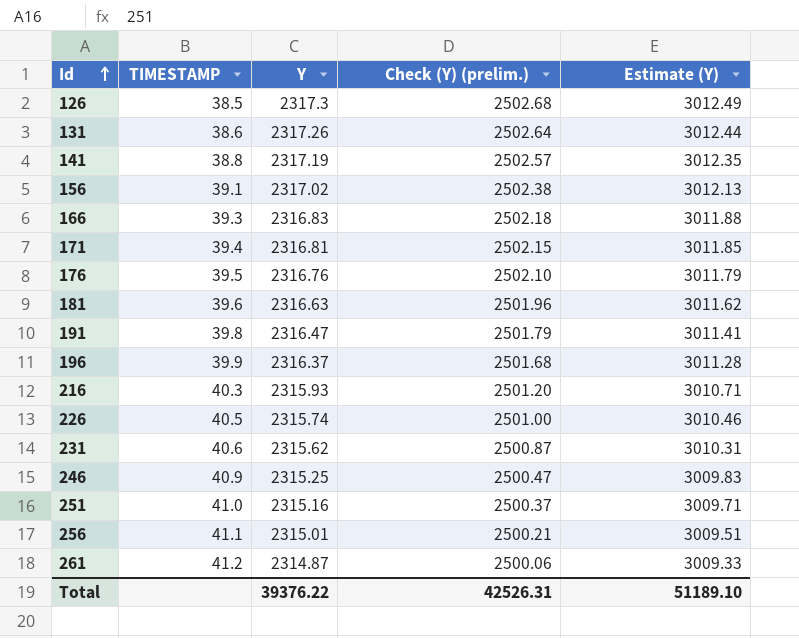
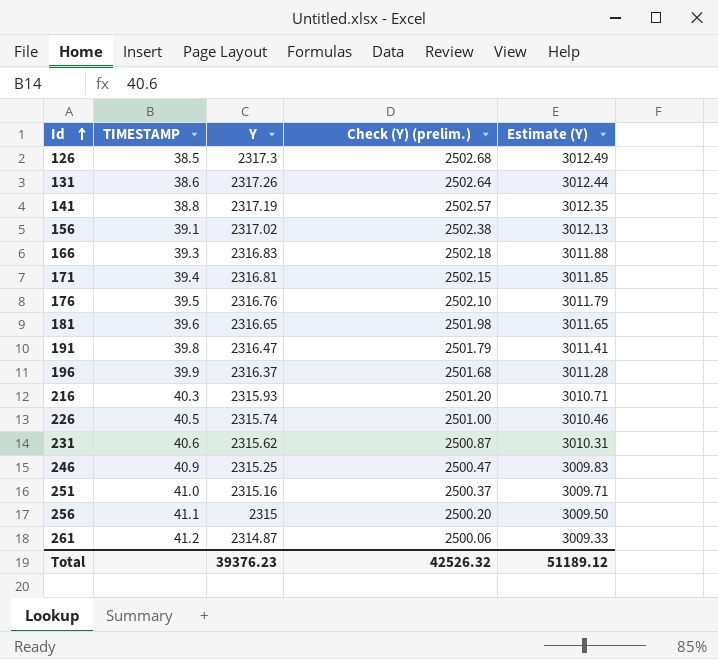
181 | Y: 2316.63 -> 2316.65
181 | Check (Y) (prelim.): 2501.96 -> 2501.98
181 | Estimate (Y): 3011.62 -> 3011.65
256 | Y: 2315.01 -> 2315
256 | Check (Y) (prelim.): 2500.21 -> 2500.20
256 | Estimate (Y): 3009.51 -> 3009.50
Total | Y: 39376.22 -> 39376.23
Total | Check (Y) (prelim.): 42526.31 -> 42526.32
Total | Estimate (Y): 51189.10 -> 51189.12

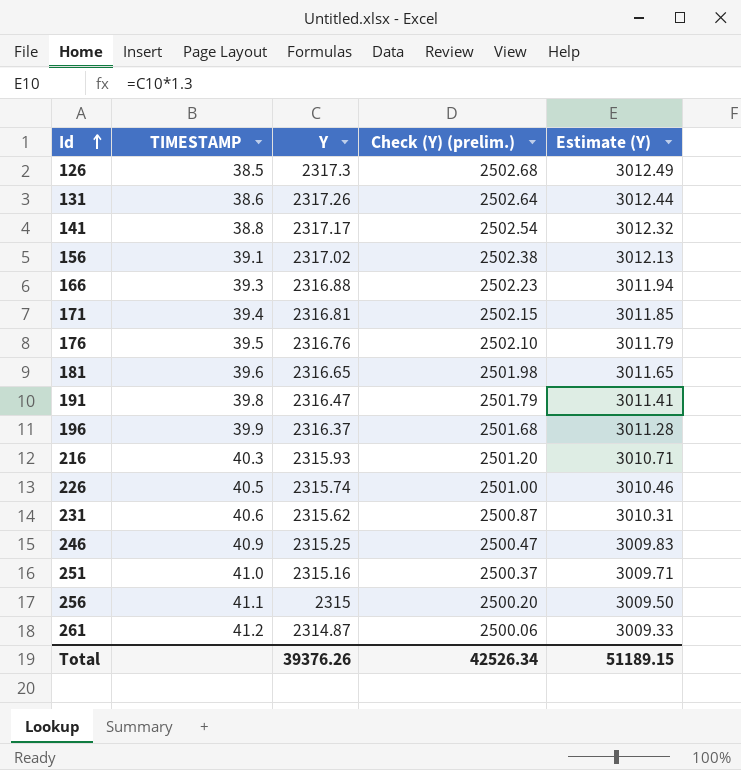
141 | Y: 2317.19 -> 2317.17
141 | Check (Y) (prelim.): 2502.57 -> 2502.54
141 | Estimate (Y): 3012.35 -> 3012.32
166 | Y: 2316.83 -> 2316.88
166 | Check (Y) (prelim.): 2502.18 -> 2502.23
166 | Estimate (Y): 3011.88 -> 3011.94
Total | Y: 39376.23 -> 39376.26
Total | Check (Y) (prelim.): 42526.32 -> 42526.34
Total | Estimate (Y): 51189.12 -> 51189.15

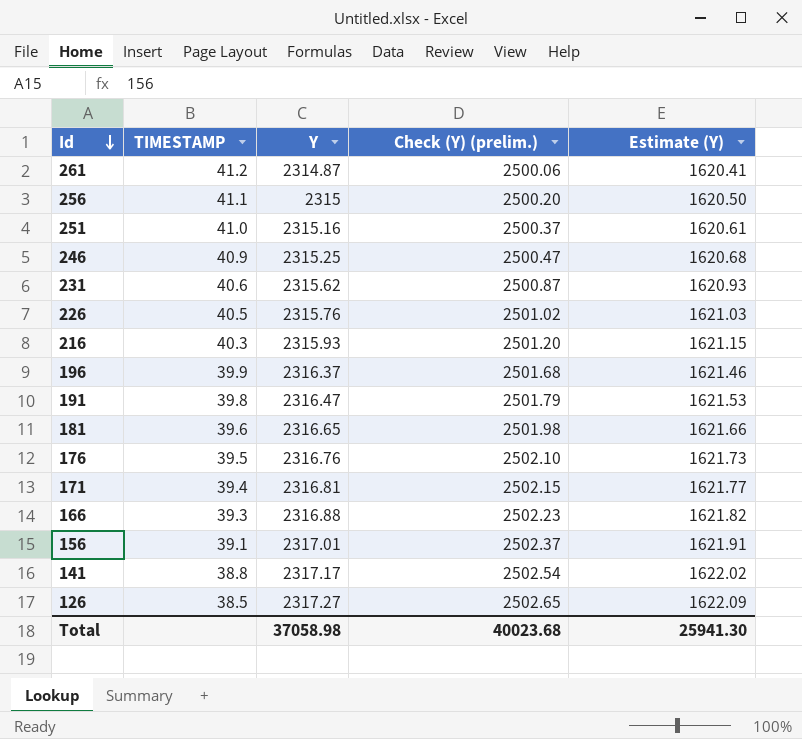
row order: Id ascending -> Id descending
column Estimate (Y) | formula: [Y] * 1.3 -> [Y] * 0.7
row 131: 38.6 | 2317.26 | 2502.64 | 3012.44 -> none
226 | Y: 2315.74 -> 2315.76
226 | Check (Y) (prelim.): 2501.00 -> 2501.02
156 | Y: 2317.02 -> 2317.01
156 | Check (Y) (prelim.): 2502.38 -> 2502.37
126 | Y: 2317.3 -> 2317.27
126 | Check (Y) (prelim.): 2502.68 -> 2502.65
Total | Y: 39376.26 -> 37058.98
Total | Check (Y) (prelim.): 42526.34 -> 40023.68
Total | Estimate (Y): 51189.15 -> 25941.30

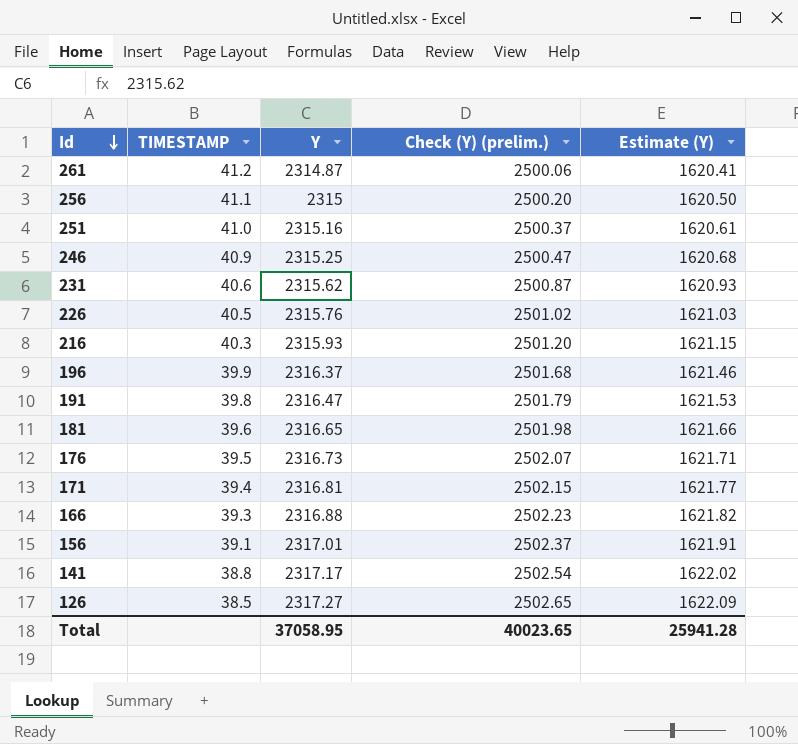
176 | Y: 2316.76 -> 2316.73
176 | Check (Y) (prelim.): 2502.10 -> 2502.07
176 | Estimate (Y): 1621.73 -> 1621.71
Total | Y: 37058.98 -> 37058.95
Total | Check (Y) (prelim.): 40023.68 -> 40023.65
Total | Estimate (Y): 25941.30 -> 25941.28

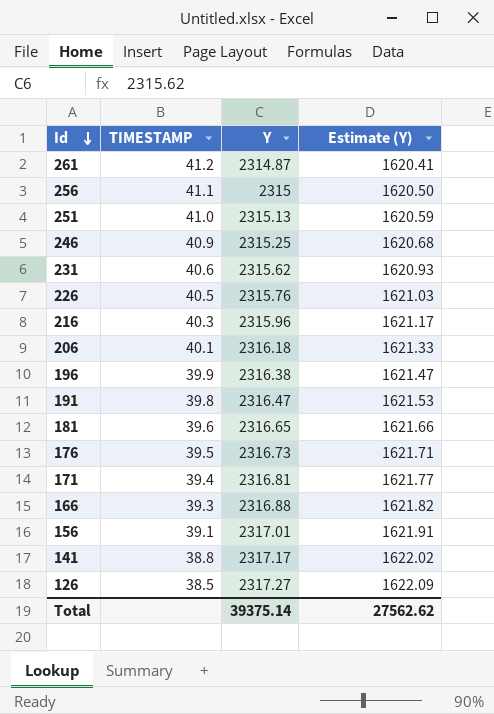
column Check (Y) (prelim.) | formula: [Y] * 1.08 -> none
251 | Y: 2315.16 -> 2315.13
251 | Estimate (Y): 1620.61 -> 1620.59
216 | Y: 2315.93 -> 2315.96
216 | Estimate (Y): 1621.15 -> 1621.17
row 206: none -> 40.1 | 2316.18 | 1621.33
196 | Y: 2316.37 -> 2316.38
196 | Estimate (Y): 1621.46 -> 1621.47
Total | Y: 37058.95 -> 39375.14
Total | Estimate (Y): 25941.28 -> 27562.62

